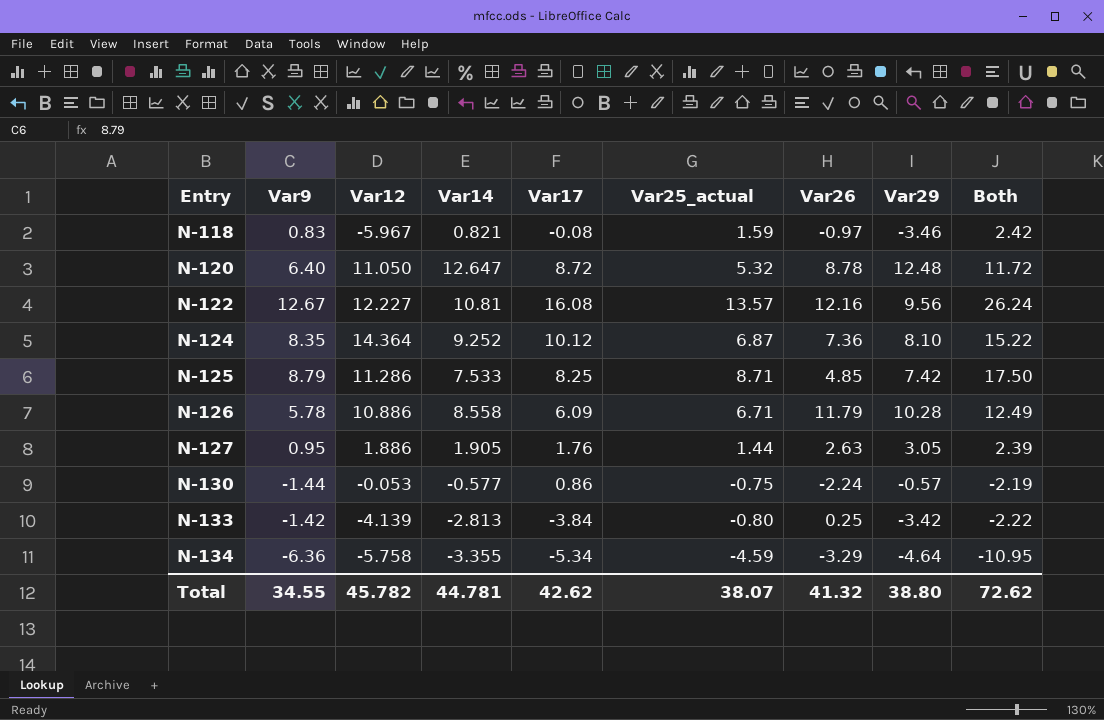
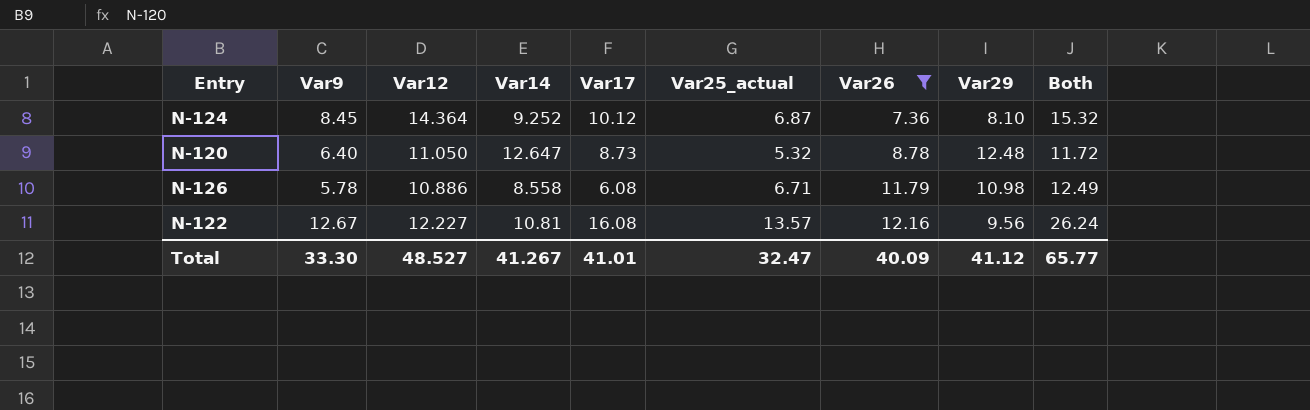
filter: none -> Var26 >= 7.36
row order: Entry ascending -> Var26 ascending
N-124 | Var9: 8.35 -> 8.45
N-124 | Both: 15.22 -> 15.32
N-120 | Var17: 8.72 -> 8.73
N-126 | Var17: 6.09 -> 6.08
N-126 | Var29: 10.28 -> 10.98
Total | Var9: 34.55 -> 33.30
Total | Var12: 45.782 -> 48.527
Total | Var14: 44.781 -> 41.267
Total | Var17: 42.62 -> 41.01
Total | Var25_actual: 38.07 -> 32.47
Total | Var26: 41.32 -> 40.09
Total | Var29: 38.80 -> 41.12
Total | Both: 72.62 -> 65.77

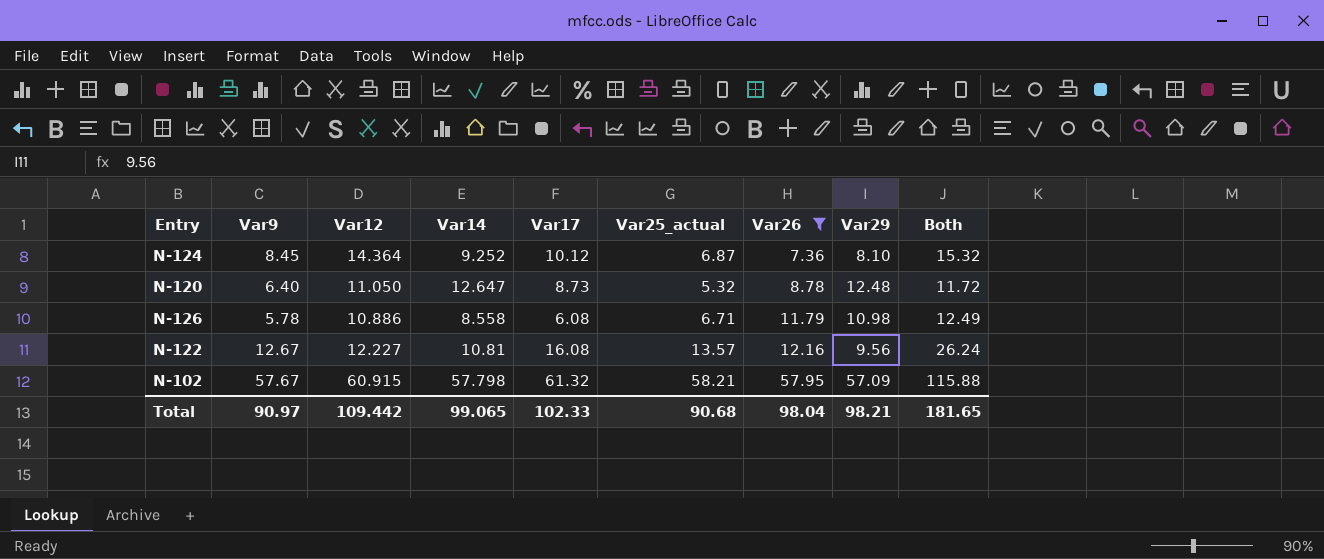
row N-102: none -> 57.67 | 60.915 | 57.798 | 61.32 | 58.21 | 57.95 | 57.09 | 115.88
Total | Var9: 33.30 -> 90.97
Total | Var12: 48.527 -> 109.442
Total | Var14: 41.267 -> 99.065
Total | Var17: 41.01 -> 102.33
Total | Var25_actual: 32.47 -> 90.68
Total | Var26: 40.09 -> 98.04
Total | Var29: 41.12 -> 98.21
Total | Both: 65.77 -> 181.65

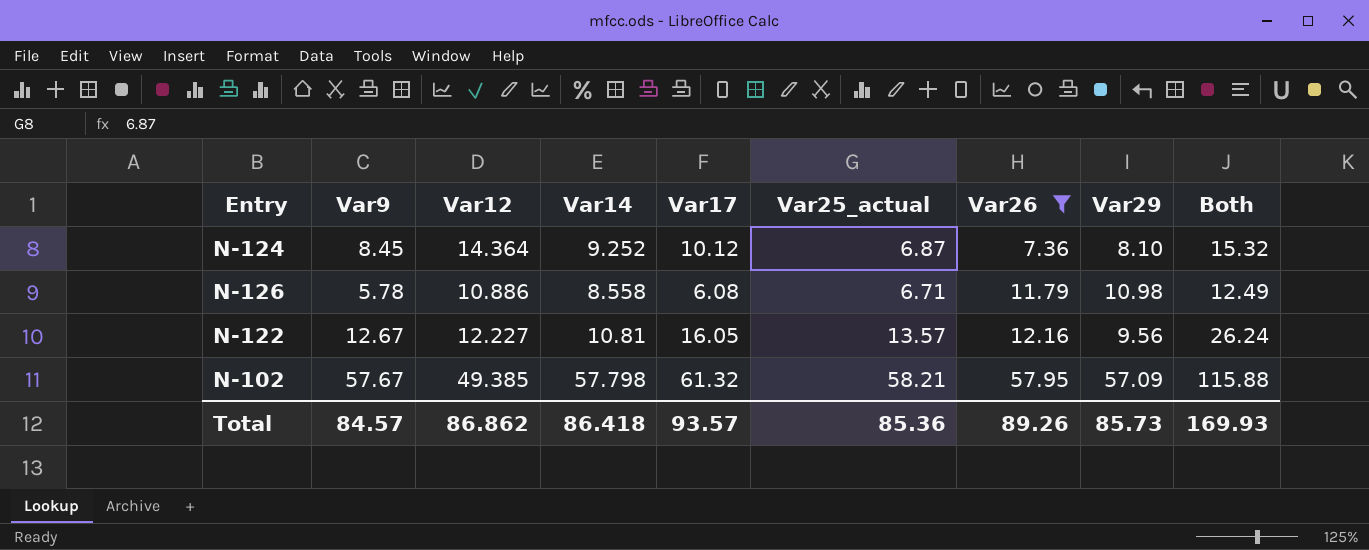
row N-120: 6.40 | 11.050 | 12.647 | 8.73 | 5.32 | 8.78 | 12.48 | 11.72 -> none
N-122 | Var17: 16.08 -> 16.05
N-102 | Var12: 60.915 -> 49.385
Total | Var9: 90.97 -> 84.57
Total | Var12: 109.442 -> 86.862
Total | Var14: 99.065 -> 86.418
Total | Var17: 102.33 -> 93.57
Total | Var25_actual: 90.68 -> 85.36
Total | Var26: 98.04 -> 89.26
Total | Var29: 98.21 -> 85.73
Total | Both: 181.65 -> 169.93

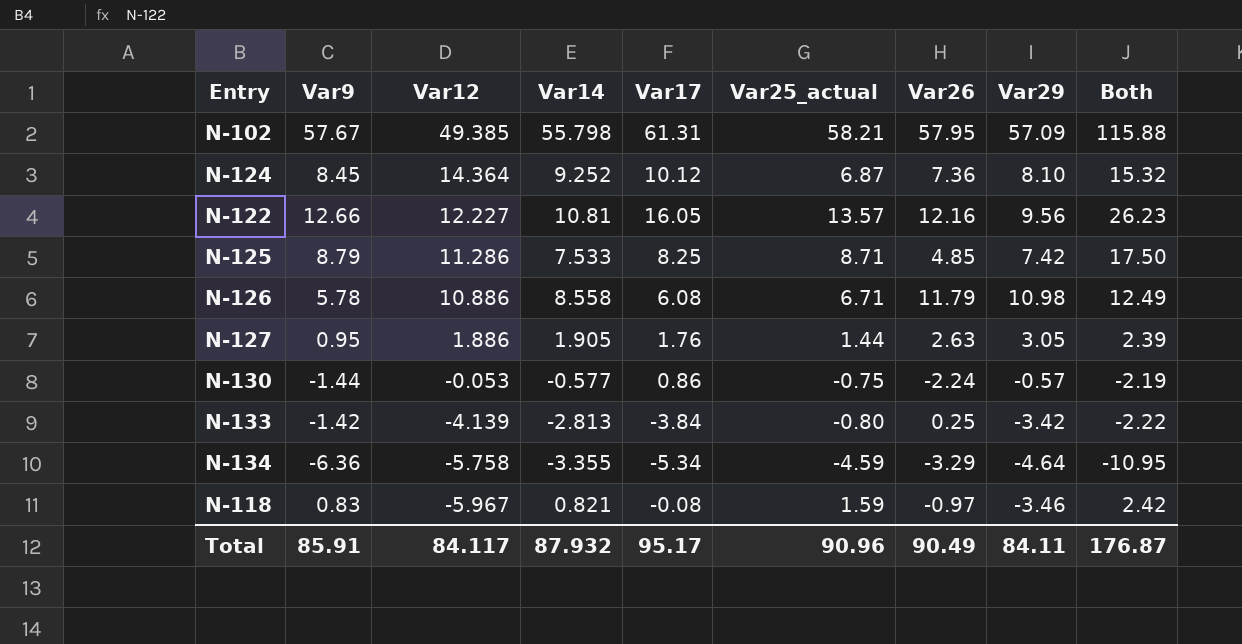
filter: Var26 >= 7.36 -> none
row order: Var26 ascending -> Var12 descending
N-102 | Var14: 57.798 -> 55.798
N-102 | Var17: 61.32 -> 61.31
N-122 | Var9: 12.67 -> 12.66
N-122 | Both: 26.24 -> 26.23
Total | Var9: 84.57 -> 85.91
Total | Var12: 86.862 -> 84.117
Total | Var14: 86.418 -> 87.932
Total | Var17: 93.57 -> 95.17
Total | Var25_actual: 85.36 -> 90.96
Total | Var26: 89.26 -> 90.49
Total | Var29: 85.73 -> 84.11
Total | Both: 169.93 -> 176.87

